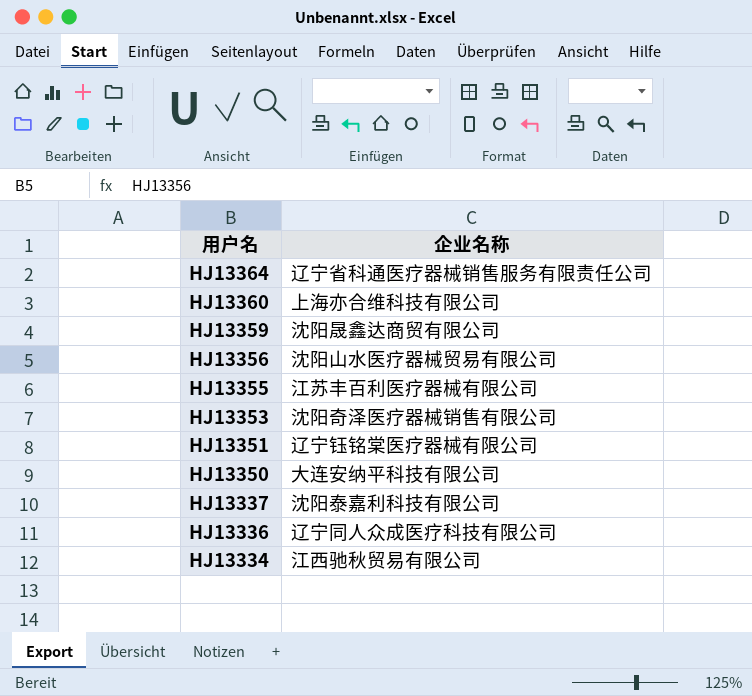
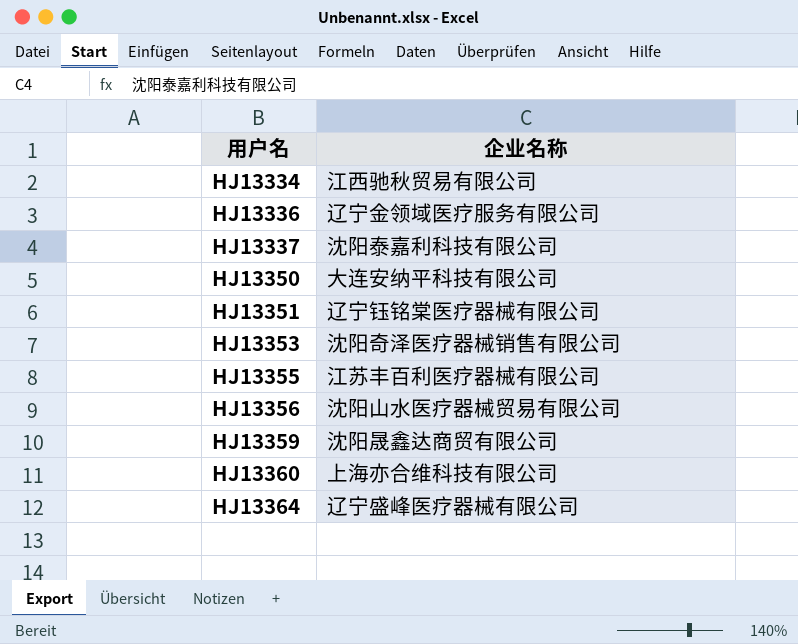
row order: 用户名 descending -> 用户名 ascending
HJ13336 | 企业名称: 辽宁同人众成医疗科技有限公司 -> 辽宁金领域医疗服务有限公司
HJ13364 | 企业名称: 辽宁省科通医疗器械销售服务有限责任公司 -> 辽宁盛峰医疗器械有限公司

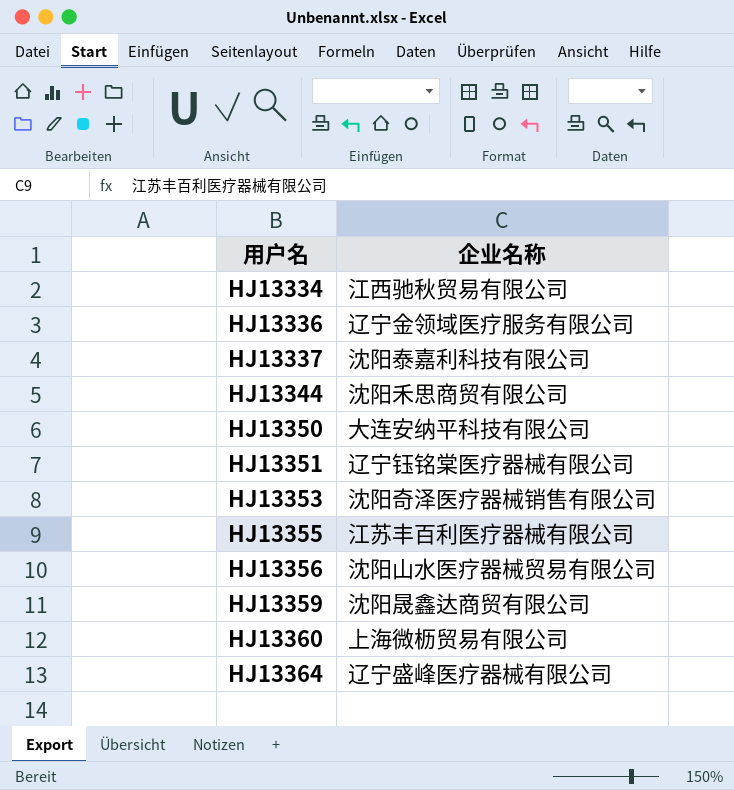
row HJ13344: none -> 沈阳禾思商贸有限公司
HJ13360 | 企业名称: 上海亦合维科技有限公司 -> 上海微枥贸易有限公司

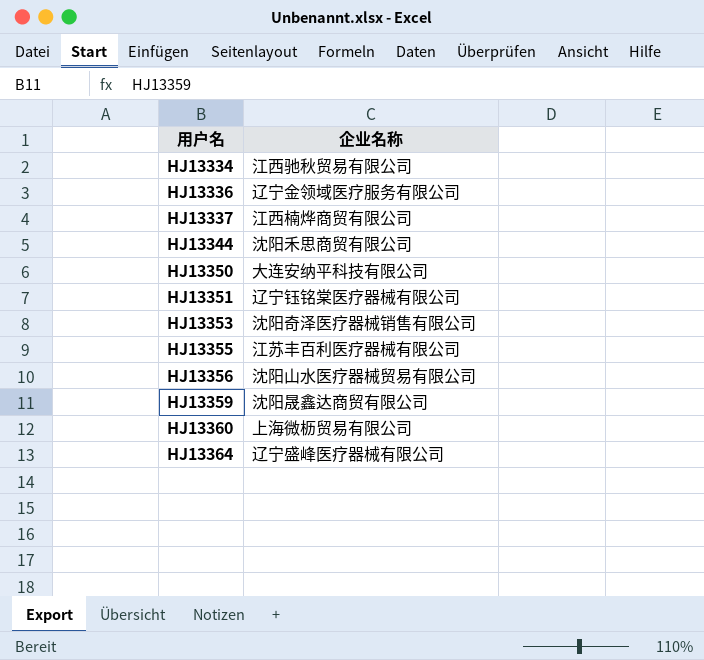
HJ13337 | 企业名称: 沈阳泰嘉利科技有限公司 -> 江西楠烨商贸有限公司

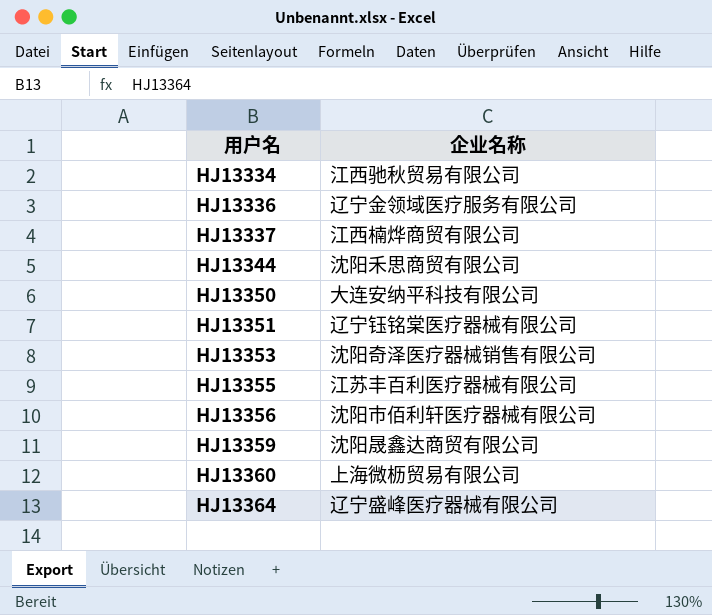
HJ13356 | 企业名称: 沈阳山水医疗器械贸易有限公司 -> 沈阳市佰利轩医疗器械有限公司

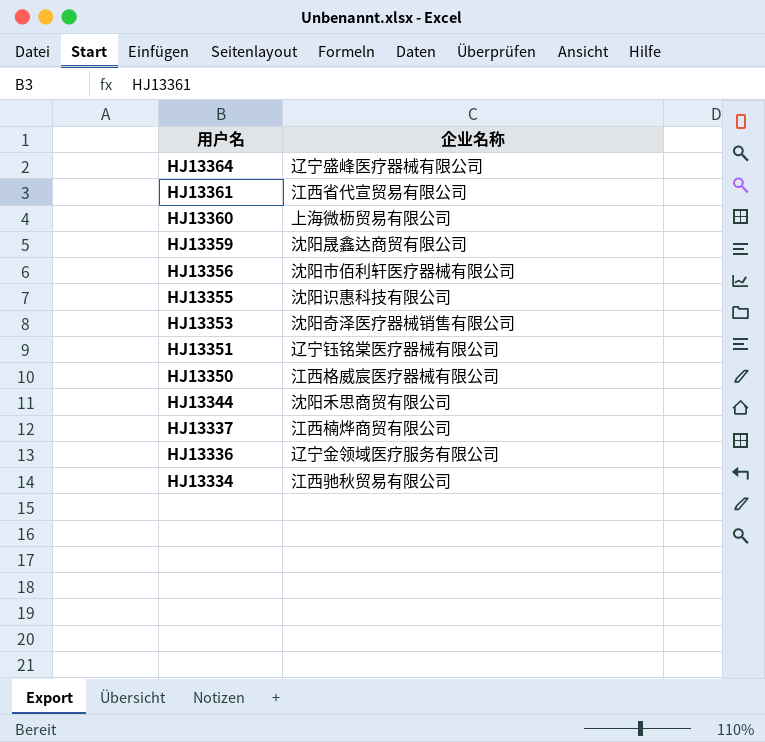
row order: 用户名 ascending -> 用户名 descending
row HJ13361: none -> 江西省代宣贸易有限公司
HJ13355 | 企业名称: 江苏丰百利医疗器械有限公司 -> 沈阳识惠科技有限公司
HJ13350 | 企业名称: 大连安纳平科技有限公司 -> 江西格威宸医疗器械有限公司

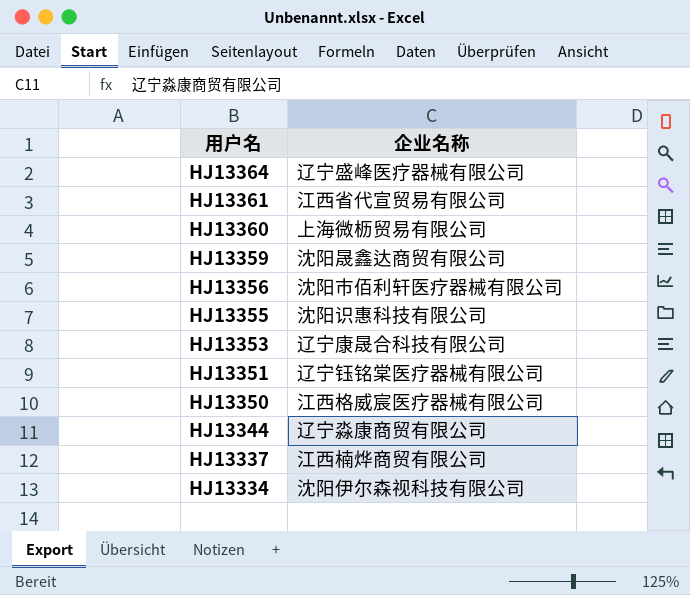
row HJ13336: 辽宁金领域医疗服务有限公司 -> none
HJ13353 | 企业名称: 沈阳奇泽医疗器械销售有限公司 -> 辽宁康晟合科技有限公司
HJ13344 | 企业名称: 沈阳禾思商贸有限公司 -> 辽宁淼康商贸有限公司
HJ13334 | 企业名称: 江西驰秋贸易有限公司 -> 沈阳伊尔森视科技有限公司

